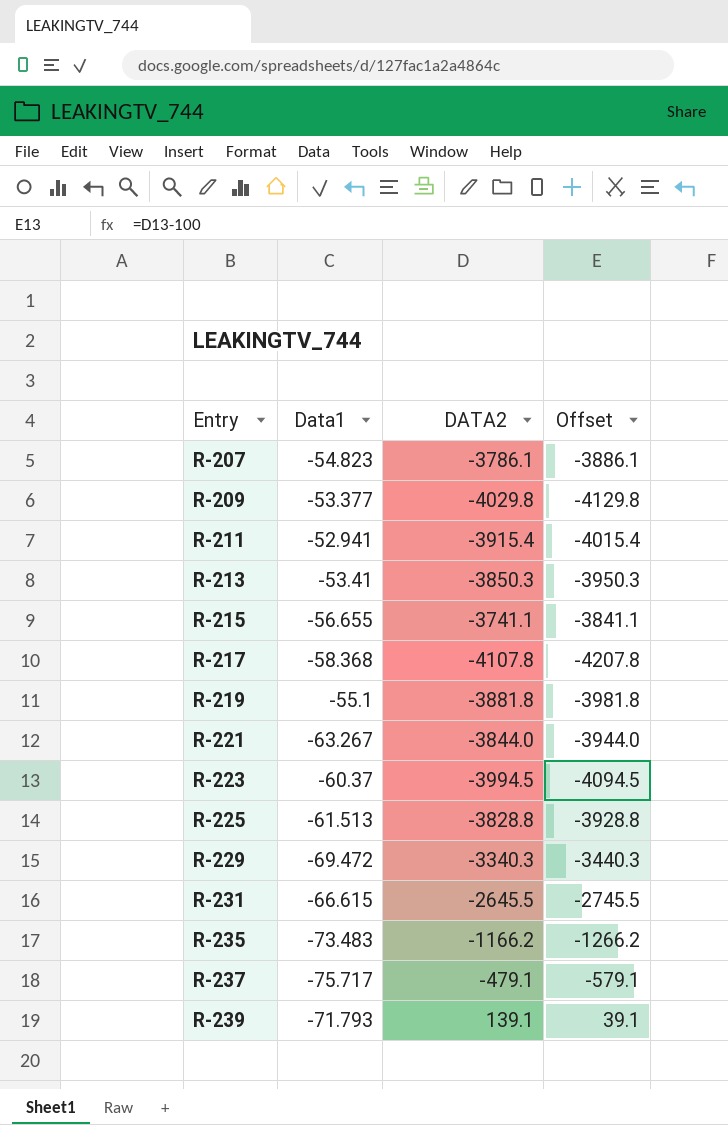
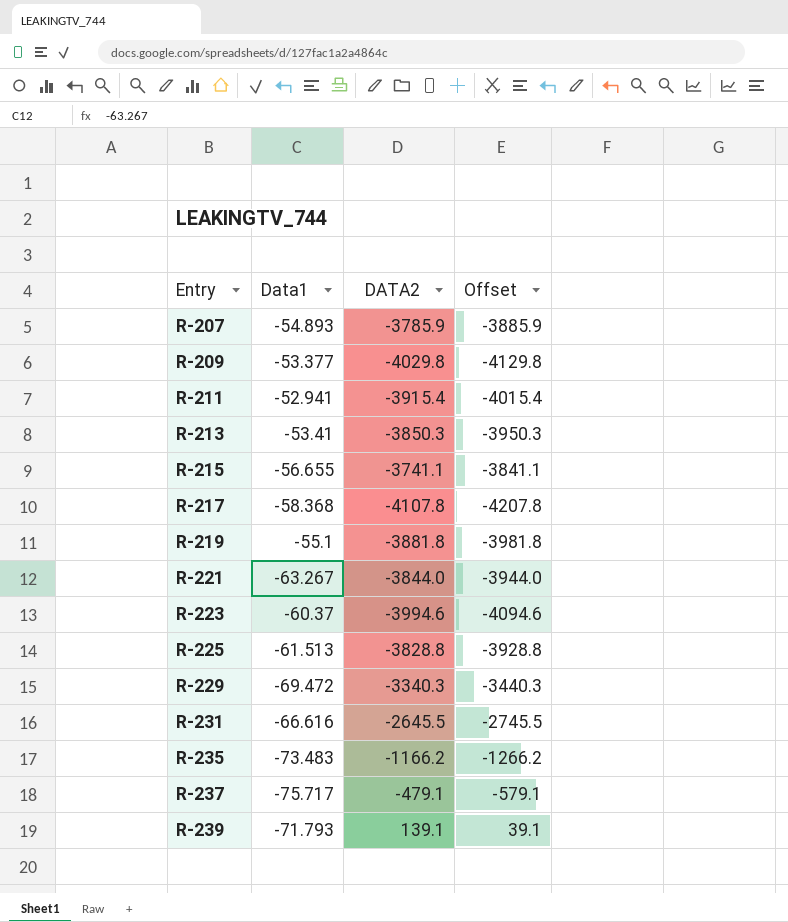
R-207 | Data1: -54.823 -> -54.893
R-207 | DATA2: -3786.1 -> -3785.9
R-207 | Offset: -3886.1 -> -3885.9
R-223 | DATA2: -3994.5 -> -3994.6
R-223 | Offset: -4094.5 -> -4094.6
R-231 | Data1: -66.615 -> -66.616

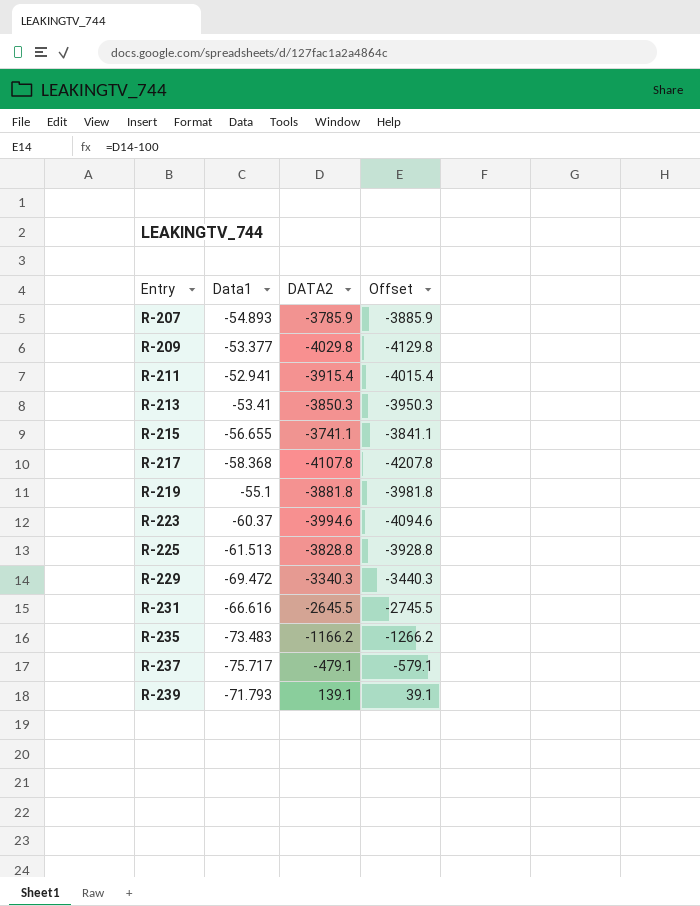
row R-221: -63.267 | -3844.0 | -3944.0 -> none

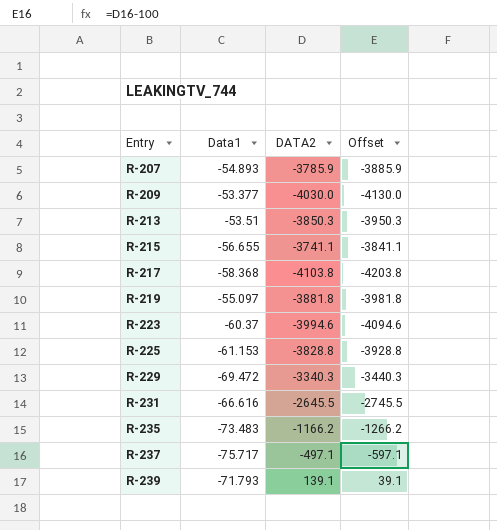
row R-211: -52.941 | -3915.4 | -4015.4 -> none
R-209 | DATA2: -4029.8 -> -4030.0
R-209 | Offset: -4129.8 -> -4130.0
R-213 | Data1: -53.41 -> -53.51
R-217 | DATA2: -4107.8 -> -4103.8
R-217 | Offset: -4207.8 -> -4203.8
R-219 | Data1: -55.1 -> -55.097
R-225 | Data1: -61.513 -> -61.153
R-237 | DATA2: -479.1 -> -497.1
R-237 | Offset: -579.1 -> -597.1

